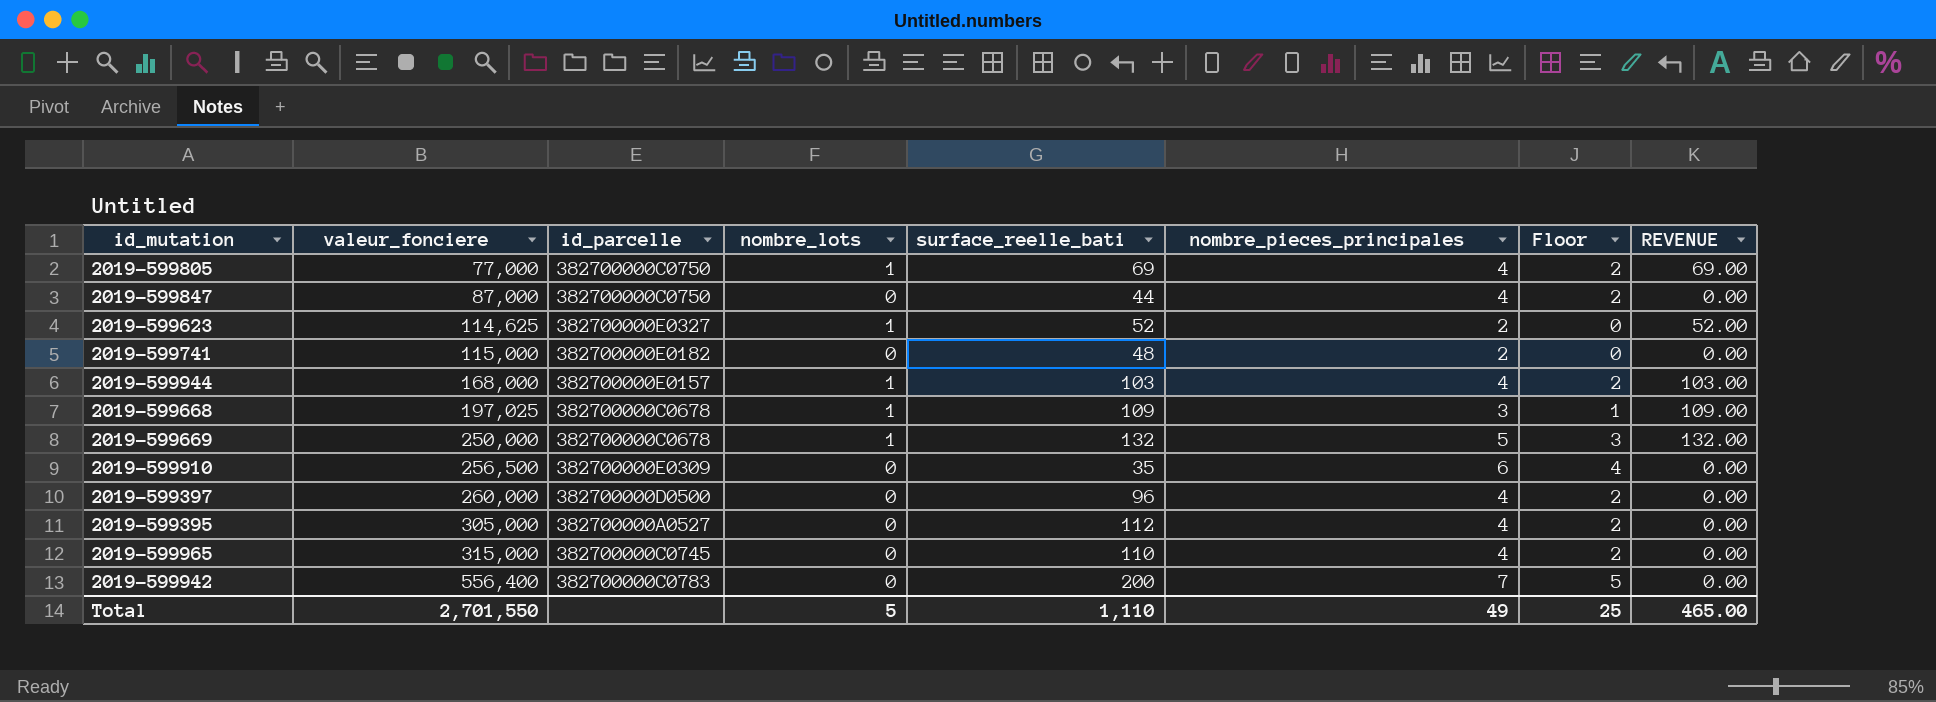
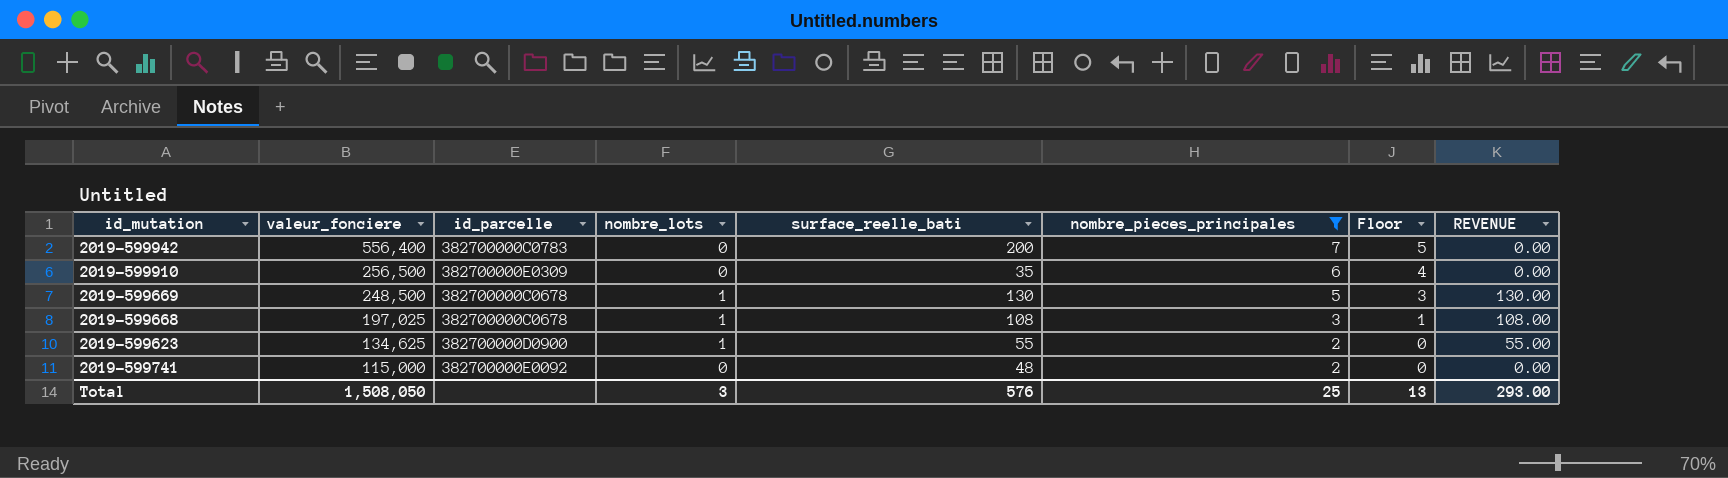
filter: none -> nombre_pieces_principales != 4
row order: valeur_fonciere ascending -> valeur_fonciere descending
2019-599669 | valeur_fonciere: 250,000 -> 248,500
2019-599669 | surface_reelle_bati: 132 -> 130
2019-599669 | REVENUE: 132.00 -> 130.00
2019-599668 | surface_reelle_bati: 109 -> 108
2019-599668 | REVENUE: 109.00 -> 108.00
2019-599623 | valeur_fonciere: 114,625 -> 134,625
2019-599623 | id_parcelle: 382700000E0327 -> 382700000D0900
2019-599623 | surface_reelle_bati: 52 -> 55
2019-599623 | REVENUE: 52.00 -> 55.00
2019-599741 | id_parcelle: 382700000E0182 -> 382700000E0092
Total | valeur_fonciere: 2,701,550 -> 1,508,050
Total | nombre_lots: 5 -> 3
Total | surface_reelle_bati: 1,110 -> 576
Total | nombre_pieces_principales: 49 -> 25
Total | Floor: 25 -> 13
Total | REVENUE: 465.00 -> 293.00

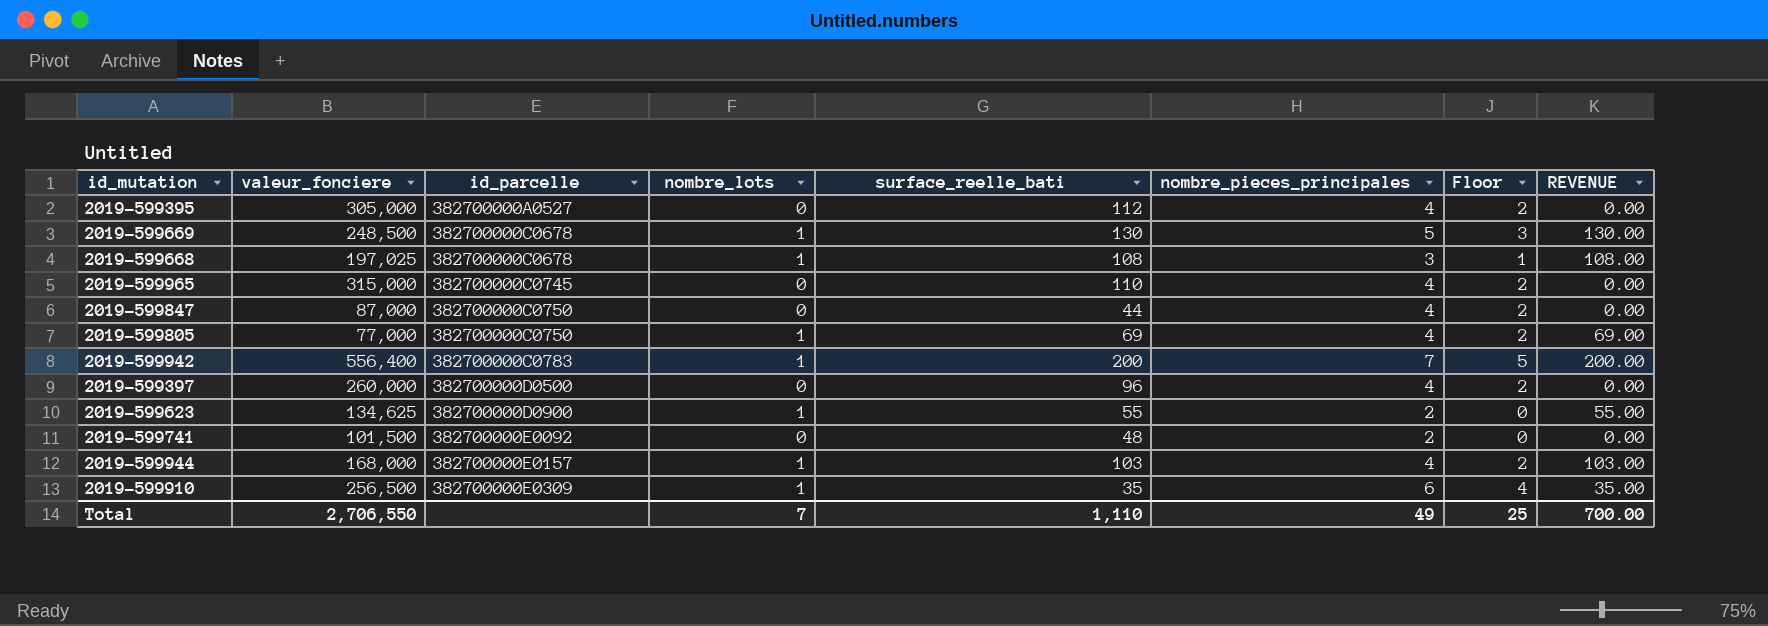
filter: nombre_pieces_principales != 4 -> none
row order: valeur_fonciere descending -> id_parcelle ascending
2019-599942 | nombre_lots: 0 -> 1
2019-599942 | REVENUE: 0.00 -> 200.00
2019-599741 | valeur_fonciere: 115,000 -> 101,500
2019-599910 | nombre_lots: 0 -> 1
2019-599910 | REVENUE: 0.00 -> 35.00
Total | valeur_fonciere: 1,508,050 -> 2,706,550
Total | nombre_lots: 3 -> 7
Total | surface_reelle_bati: 576 -> 1,110
Total | nombre_pieces_principales: 25 -> 49
Total | Floor: 13 -> 25
Total | REVENUE: 293.00 -> 700.00

